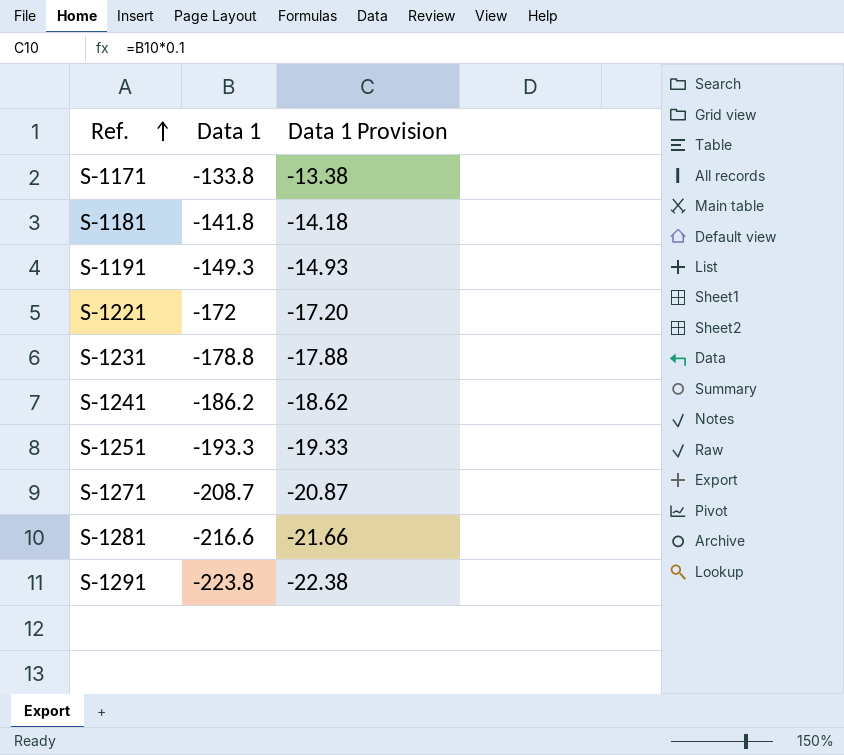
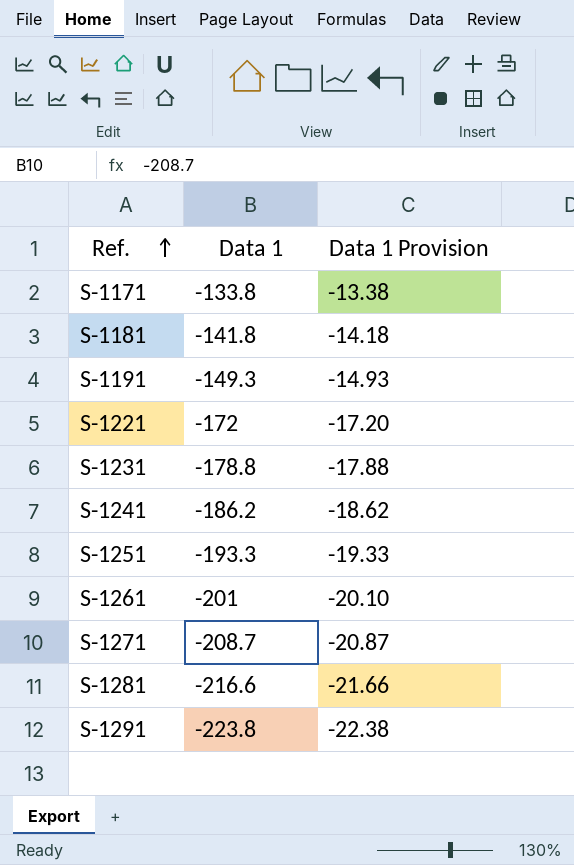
row S-1261: none -> -201 | -20.10

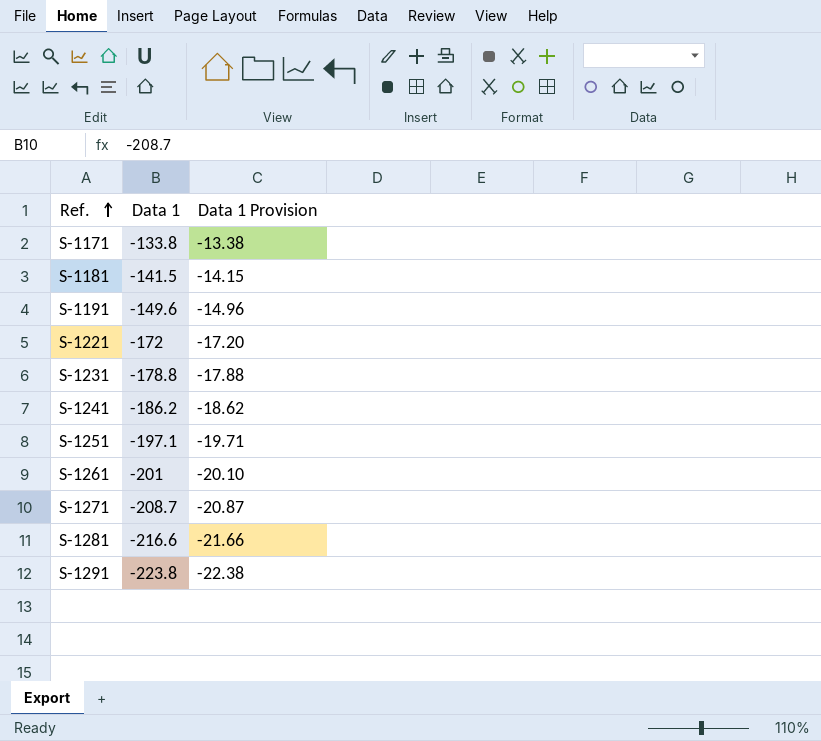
S-1181 | Data 1: -141.8 -> -141.5
S-1181 | Data 1 Provision: -14.18 -> -14.15
S-1191 | Data 1: -149.3 -> -149.6
S-1191 | Data 1 Provision: -14.93 -> -14.96
S-1251 | Data 1: -193.3 -> -197.1
S-1251 | Data 1 Provision: -19.33 -> -19.71

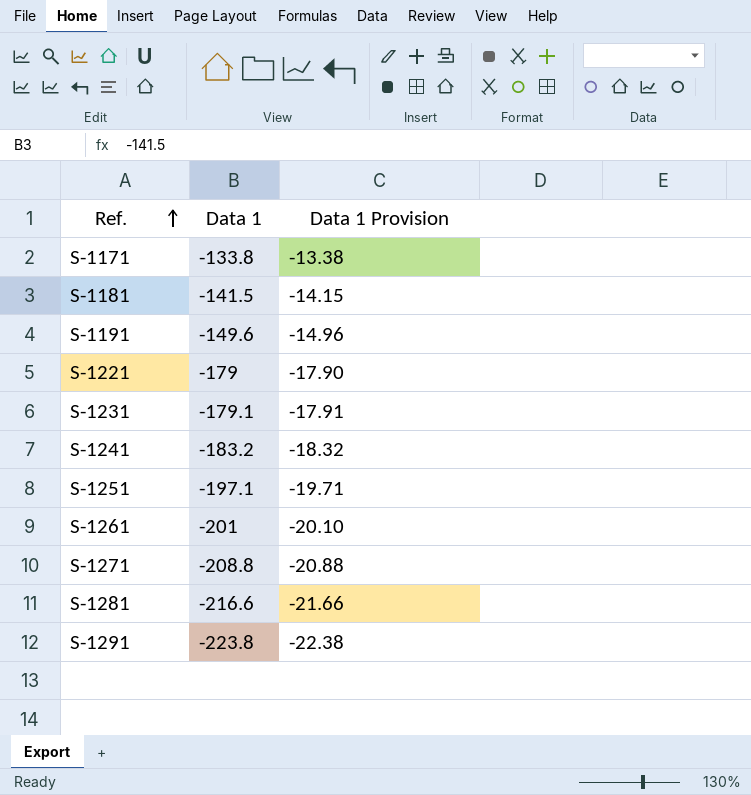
S-1221 | Data 1: -172 -> -179
S-1221 | Data 1 Provision: -17.20 -> -17.90
S-1231 | Data 1: -178.8 -> -179.1
S-1231 | Data 1 Provision: -17.88 -> -17.91
S-1241 | Data 1: -186.2 -> -183.2
S-1241 | Data 1 Provision: -18.62 -> -18.32
S-1271 | Data 1: -208.7 -> -208.8
S-1271 | Data 1 Provision: -20.87 -> -20.88

